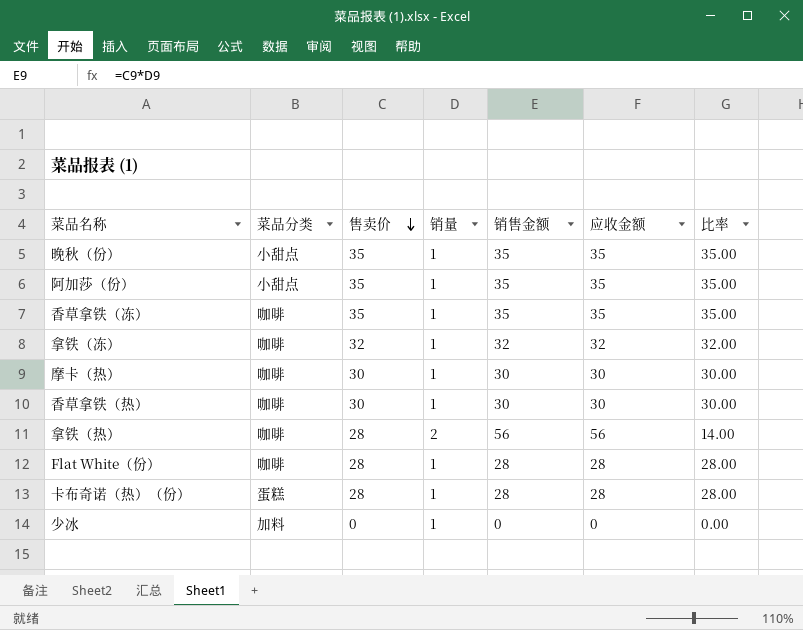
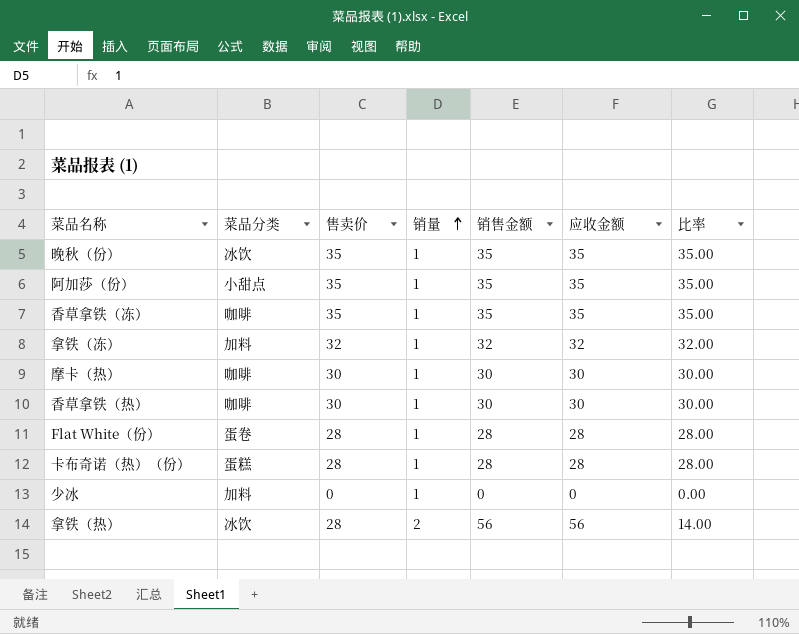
row order: 售卖价 descending -> 销量 ascending
晚秋（份） | 菜品分类: 小甜点 -> 冰饮
拿铁（冻） | 菜品分类: 咖啡 -> 加料
Flat White（份） | 菜品分类: 咖啡 -> 蛋卷
拿铁（热） | 菜品分类: 咖啡 -> 冰饮

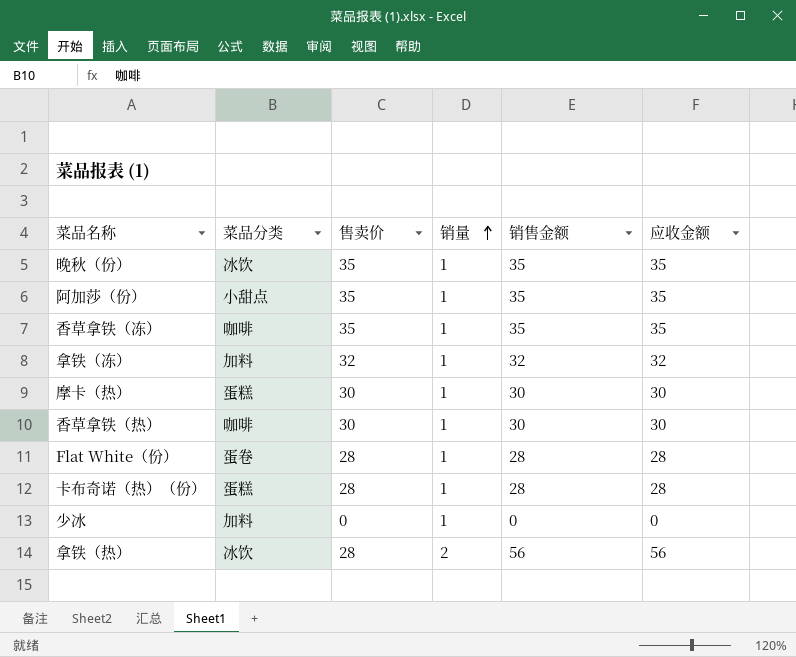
column 比率 | formula: [售卖价] / [销量] -> none
摩卡（热） | 菜品分类: 咖啡 -> 蛋糕

